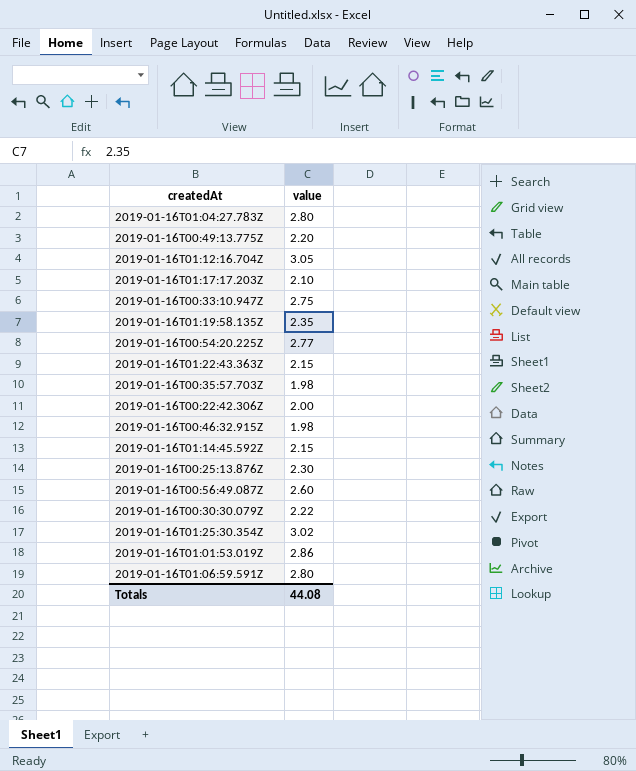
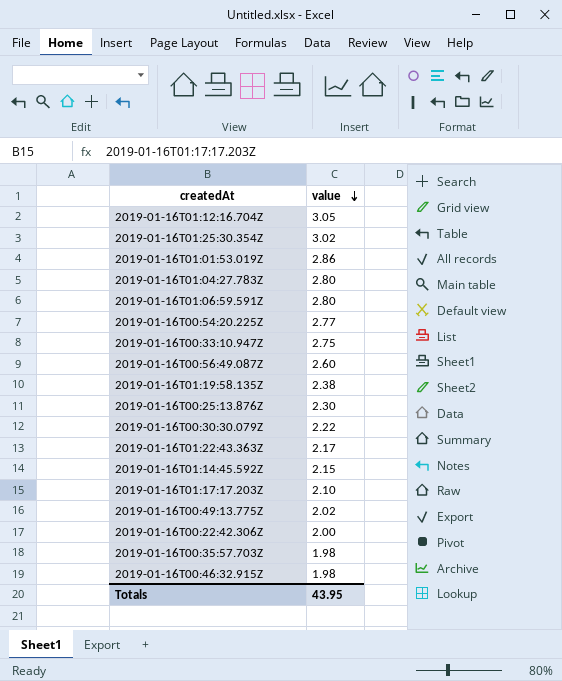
row order: none -> value descending
2019-01-16T01:19:58.135Z | value: 2.35 -> 2.38
2019-01-16T01:22:43.363Z | value: 2.15 -> 2.17
2019-01-16T00:49:13.775Z | value: 2.20 -> 2.02
Totals | value: 44.08 -> 43.95

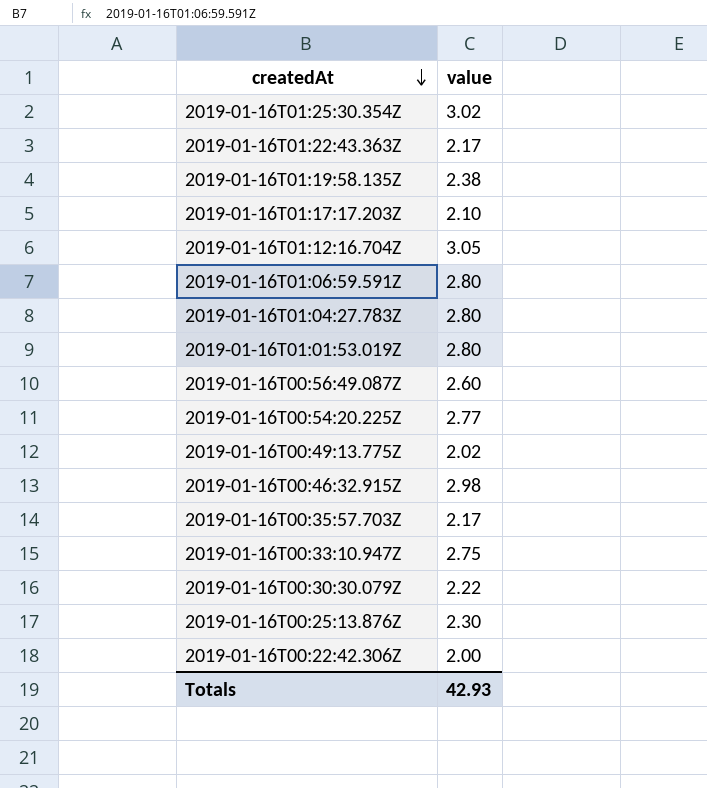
row order: value descending -> createdAt descending
row 2019-01-16T01:14:45.592Z: 2.15 -> none
2019-01-16T01:01:53.019Z | value: 2.86 -> 2.80
2019-01-16T00:46:32.915Z | value: 1.98 -> 2.98
2019-01-16T00:35:57.703Z | value: 1.98 -> 2.17
Totals | value: 43.95 -> 42.93

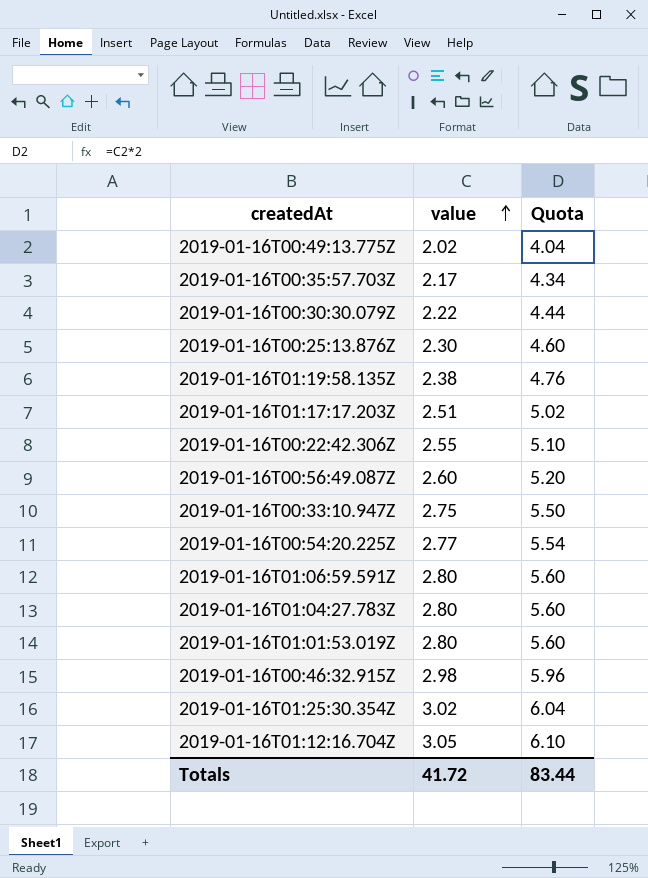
row order: createdAt descending -> value ascending
column Quota | formula: none -> [value] * 2
row 2019-01-16T01:22:43.363Z: 2.17 -> none
2019-01-16T01:17:17.203Z | value: 2.10 -> 2.51
2019-01-16T00:22:42.306Z | value: 2.00 -> 2.55
Totals | value: 42.93 -> 41.72

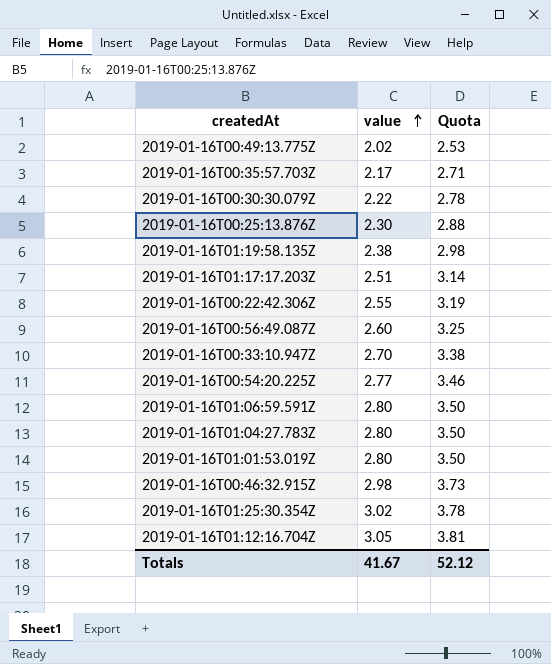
column Quota | formula: [value] * 2 -> [value] * 1.25
2019-01-16T00:33:10.947Z | value: 2.75 -> 2.70
Totals | value: 41.72 -> 41.67
Totals | Quota: 83.44 -> 52.12

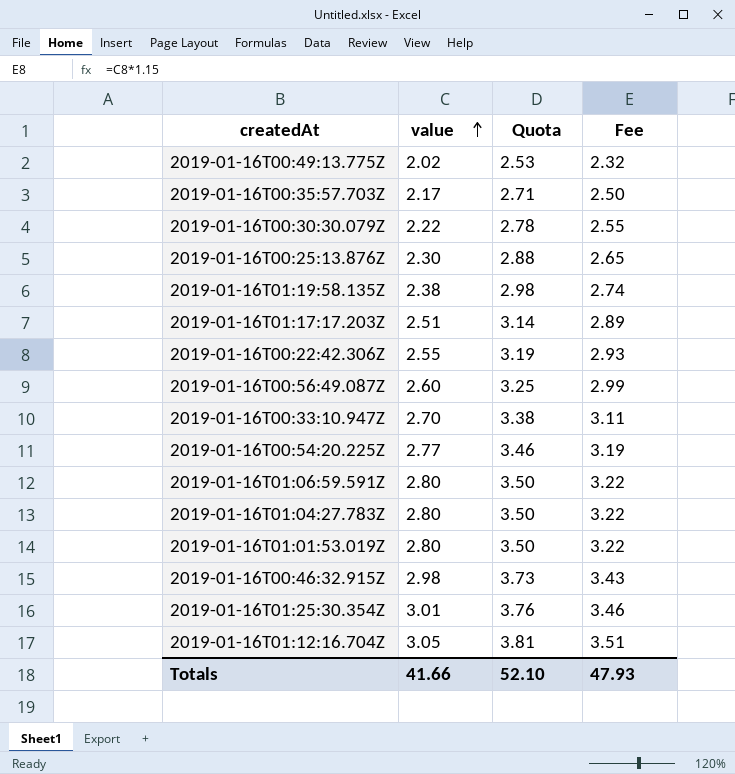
column Fee | formula: none -> [value] * 1.15
2019-01-16T01:25:30.354Z | value: 3.02 -> 3.01
2019-01-16T01:25:30.354Z | Quota: 3.78 -> 3.76
Totals | value: 41.67 -> 41.66
Totals | Quota: 52.12 -> 52.10

